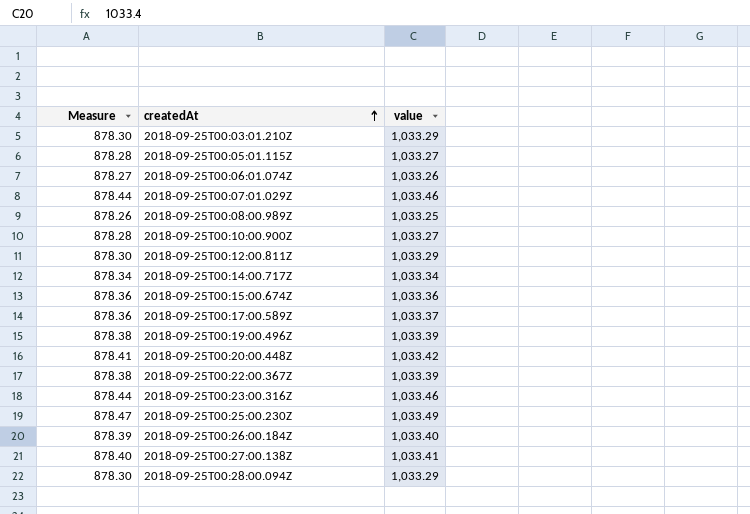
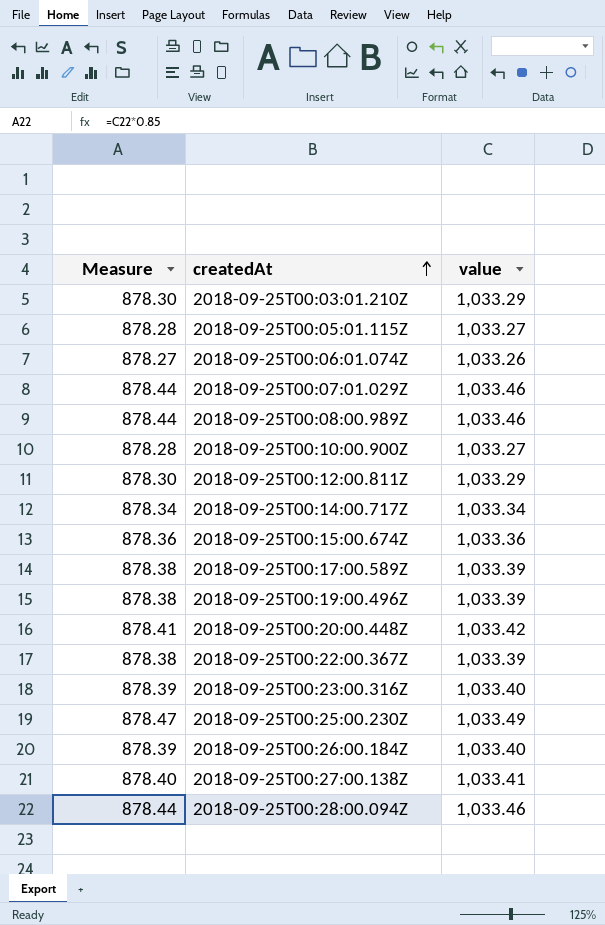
2018-09-25T00:08:00.989Z | Measure: 878.26 -> 878.44
2018-09-25T00:08:00.989Z | value: 1,033.25 -> 1,033.46
2018-09-25T00:17:00.589Z | Measure: 878.36 -> 878.38
2018-09-25T00:17:00.589Z | value: 1,033.37 -> 1,033.39
2018-09-25T00:23:00.316Z | Measure: 878.44 -> 878.39
2018-09-25T00:23:00.316Z | value: 1,033.46 -> 1,033.40
2018-09-25T00:28:00.094Z | Measure: 878.30 -> 878.44
2018-09-25T00:28:00.094Z | value: 1,033.29 -> 1,033.46

